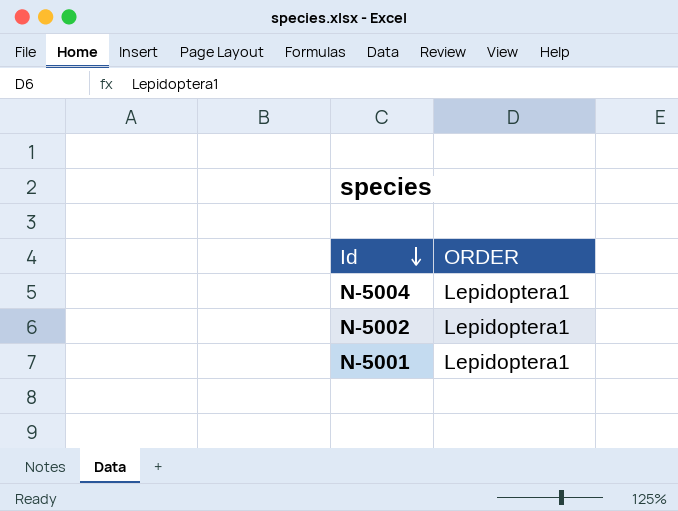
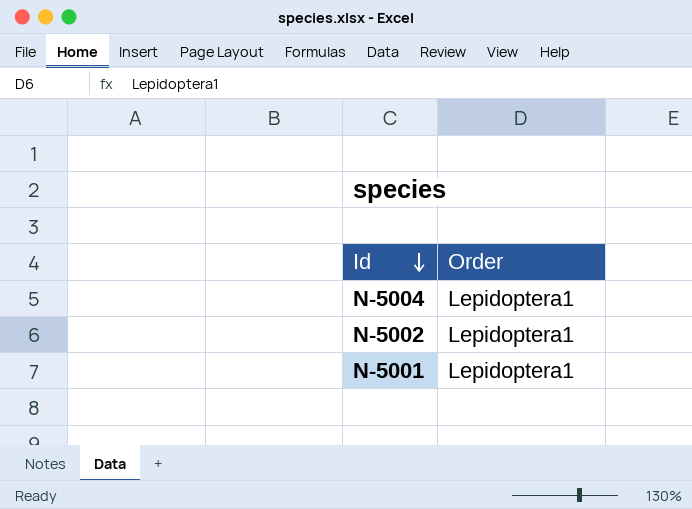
column name: ORDER -> Order

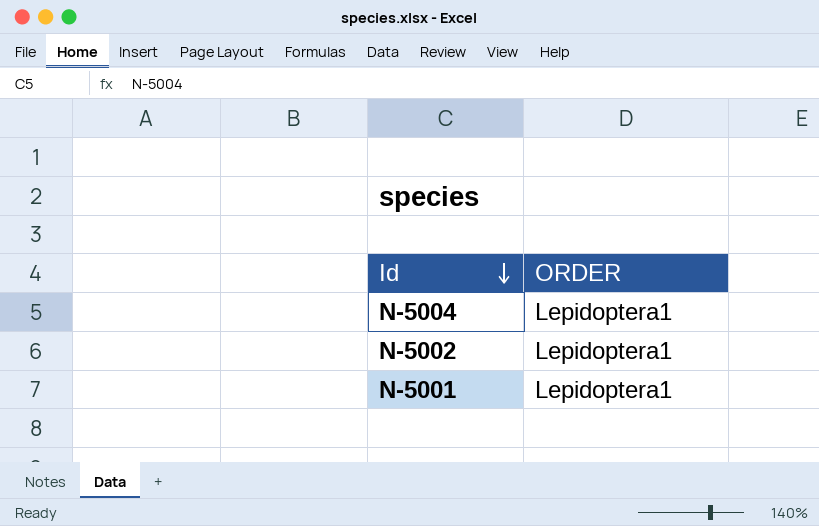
column name: Order -> ORDER

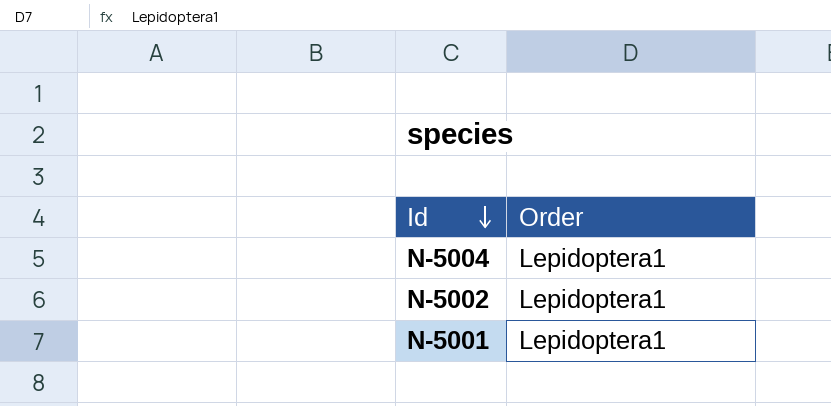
column name: ORDER -> Order

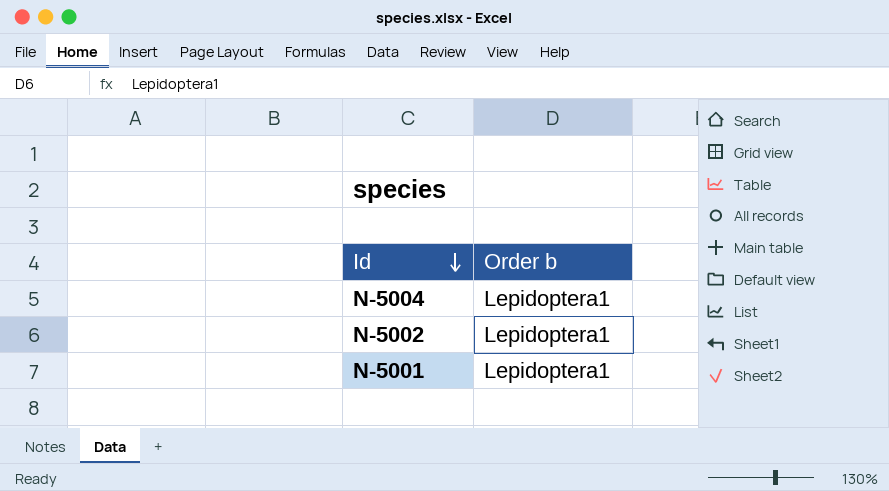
column name: Order -> Order b

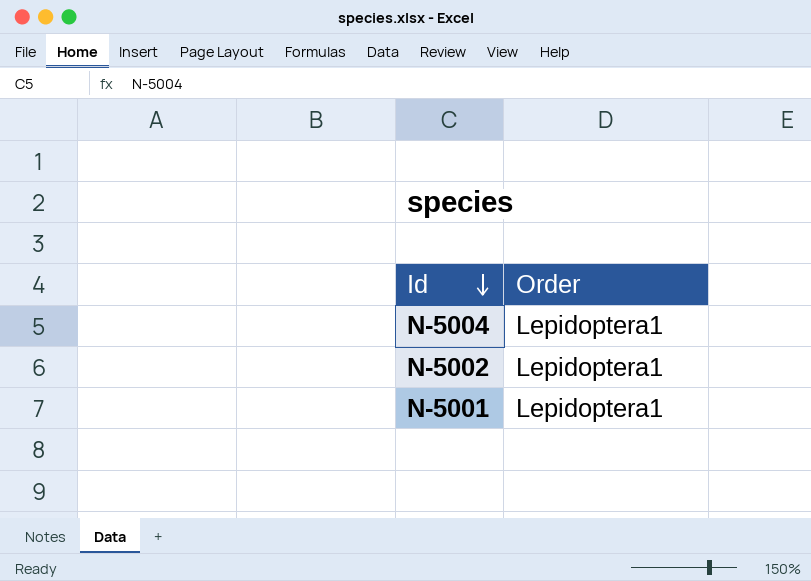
column name: Order b -> Order

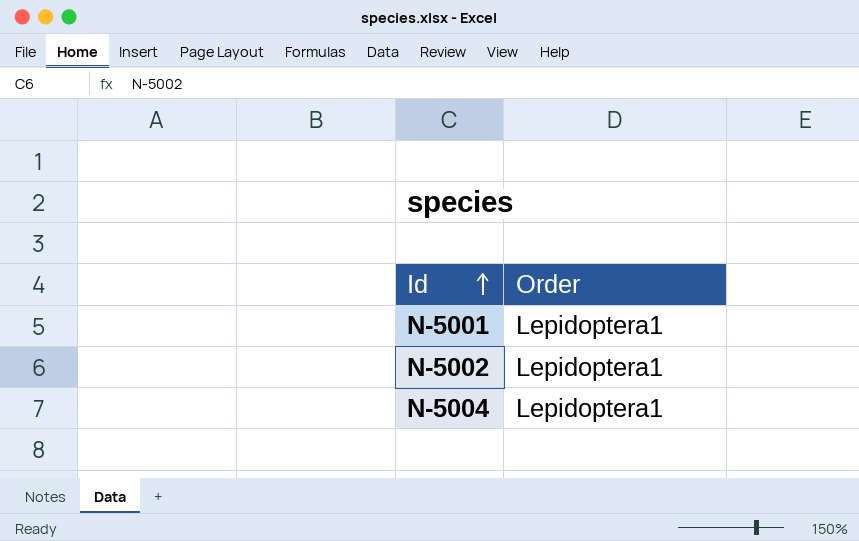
row order: Id descending -> Id ascending

